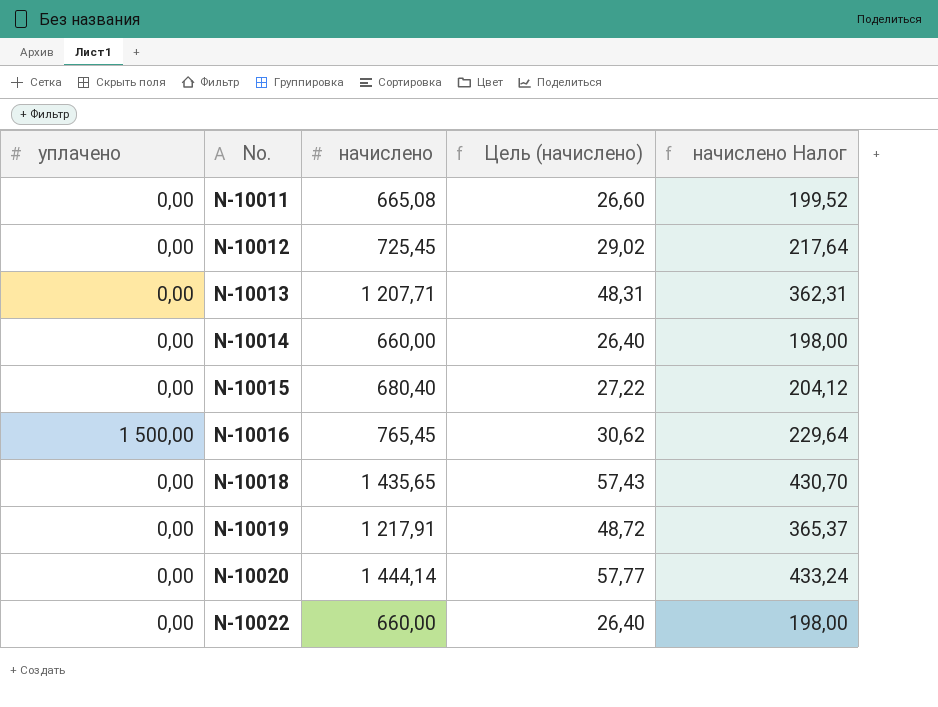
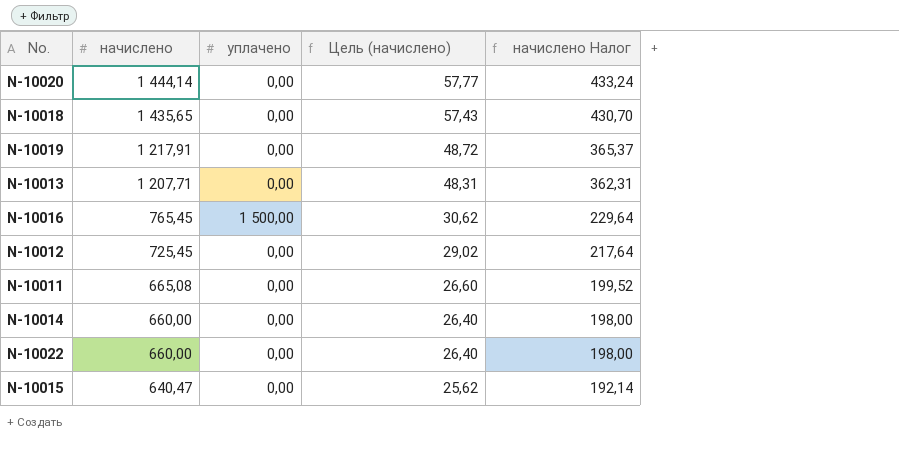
row order: No. ascending -> начислено descending
column уплачено | position: 1 -> 3
N-10015 | начислено: 680,40 -> 640,47
N-10015 | Цель (начислено): 27,22 -> 25,62
N-10015 | начислено Налог: 204,12 -> 192,14

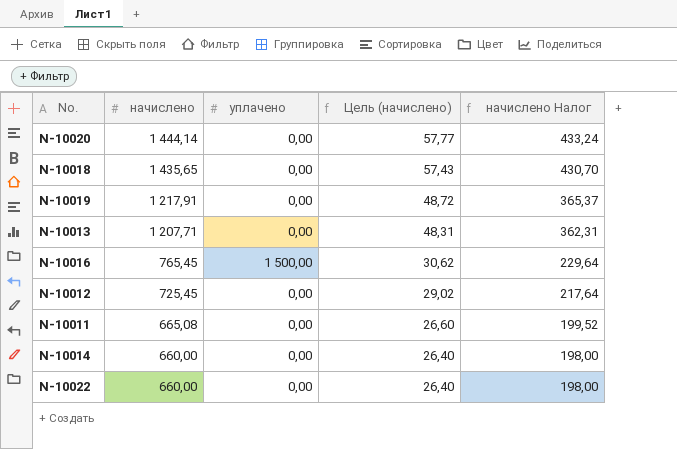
row N-10015: 640,47 | 0,00 | 25,62 | 192,14 -> none

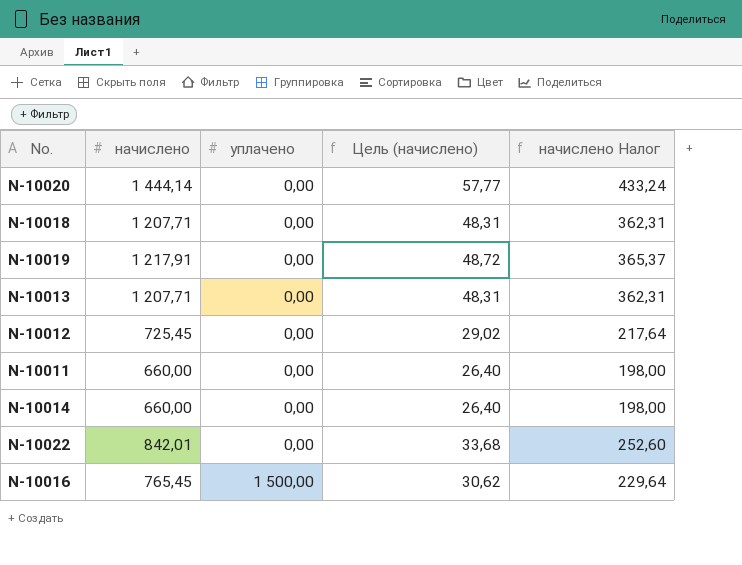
row order: начислено descending -> уплачено ascending
N-10018 | начислено: 1 435,65 -> 1 207,71
N-10018 | Цель (начислено): 57,43 -> 48,31
N-10018 | начислено Налог: 430,70 -> 362,31
N-10011 | начислено: 665,08 -> 660,00
N-10011 | Цель (начислено): 26,60 -> 26,40
N-10011 | начислено Налог: 199,52 -> 198,00
N-10022 | начислено: 660,00 -> 842,01
N-10022 | Цель (начислено): 26,40 -> 33,68
N-10022 | начислено Налог: 198,00 -> 252,60

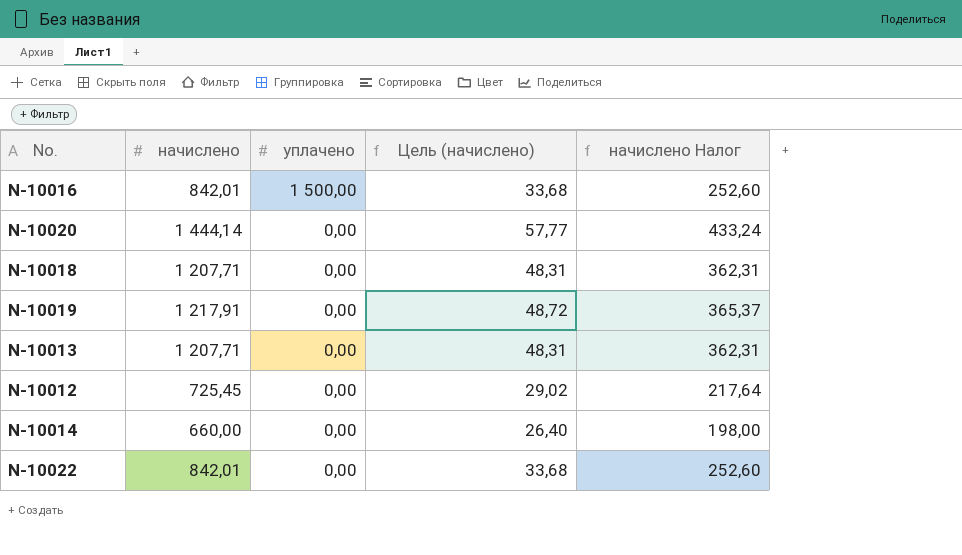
row order: уплачено ascending -> уплачено descending
row N-10011: 660,00 | 0,00 | 26,40 | 198,00 -> none
N-10016 | начислено: 765,45 -> 842,01
N-10016 | Цель (начислено): 30,62 -> 33,68
N-10016 | начислено Налог: 229,64 -> 252,60

